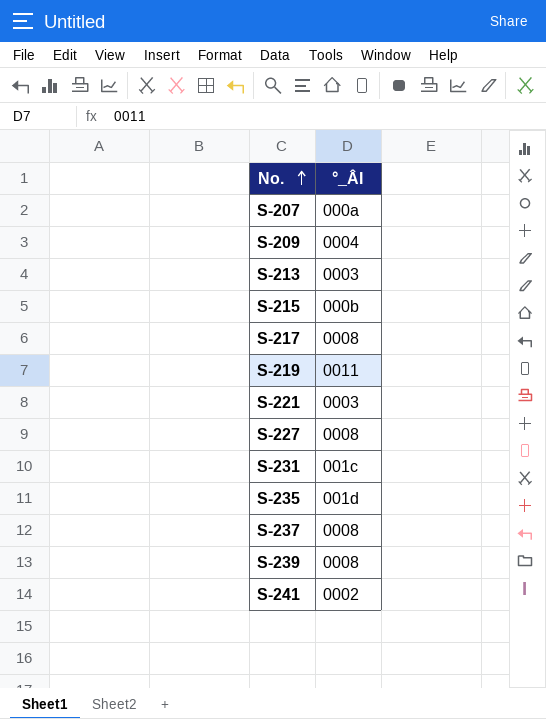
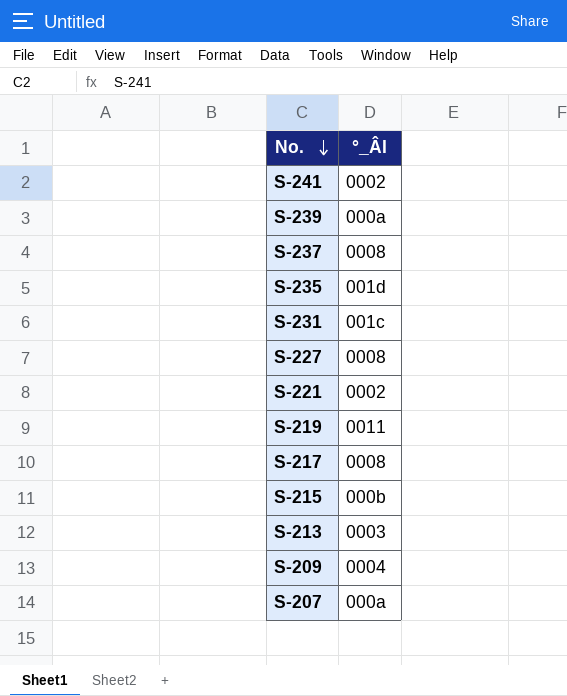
row order: No. ascending -> No. descending
S-239 | °_ÂI: 0008 -> 000a
S-221 | °_ÂI: 0003 -> 0002

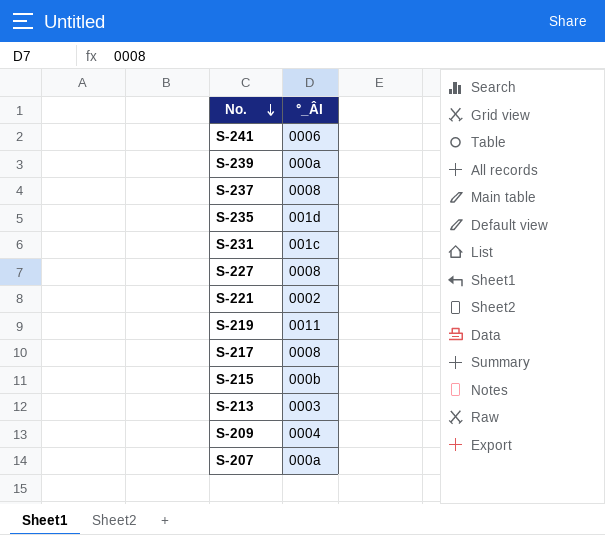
S-241 | °_ÂI: 0002 -> 0006

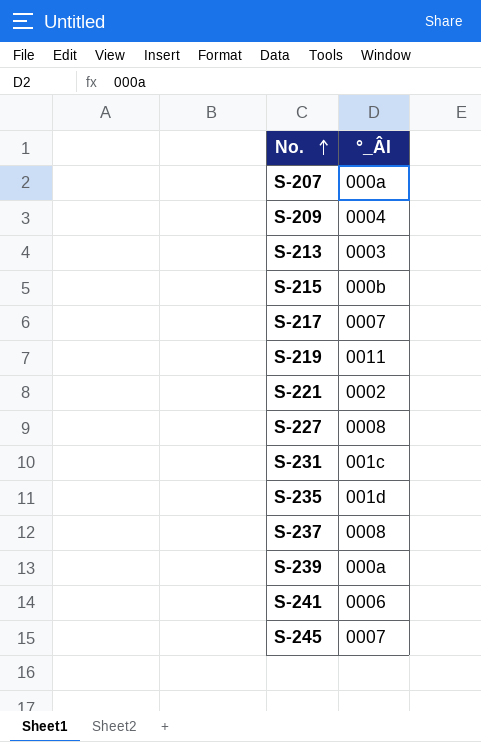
row order: No. descending -> No. ascending
S-217 | °_ÂI: 0008 -> 0007
row S-245: none -> 0007

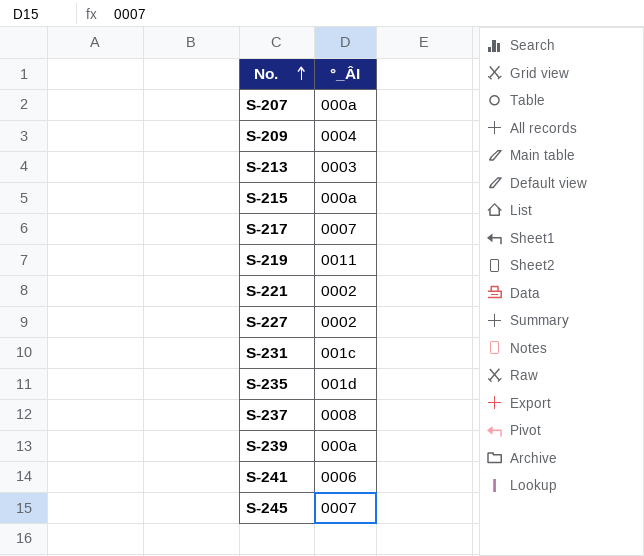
S-215 | °_ÂI: 000b -> 000a
S-227 | °_ÂI: 0008 -> 0002

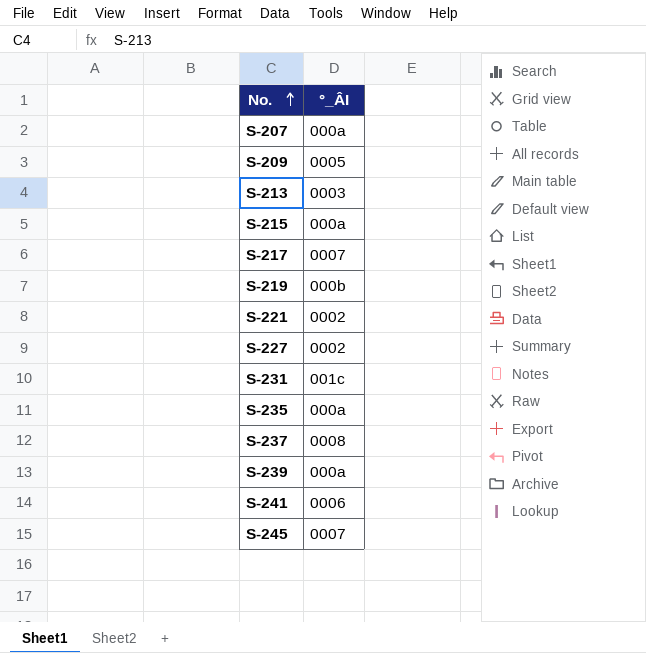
S-209 | °_ÂI: 0004 -> 0005
S-219 | °_ÂI: 0011 -> 000b
S-235 | °_ÂI: 001d -> 000a

